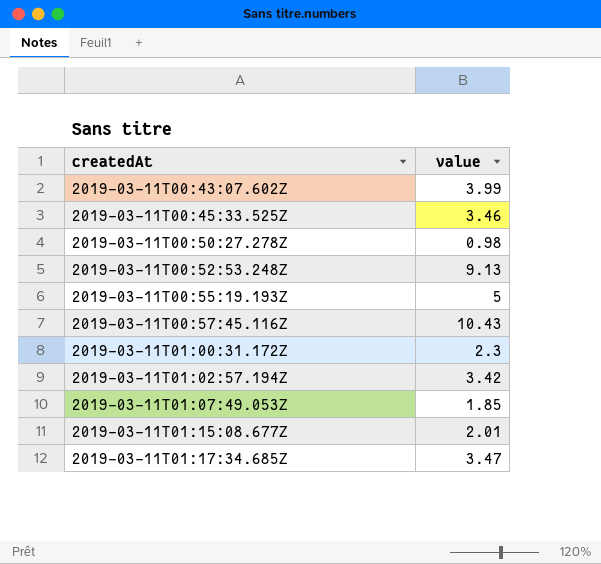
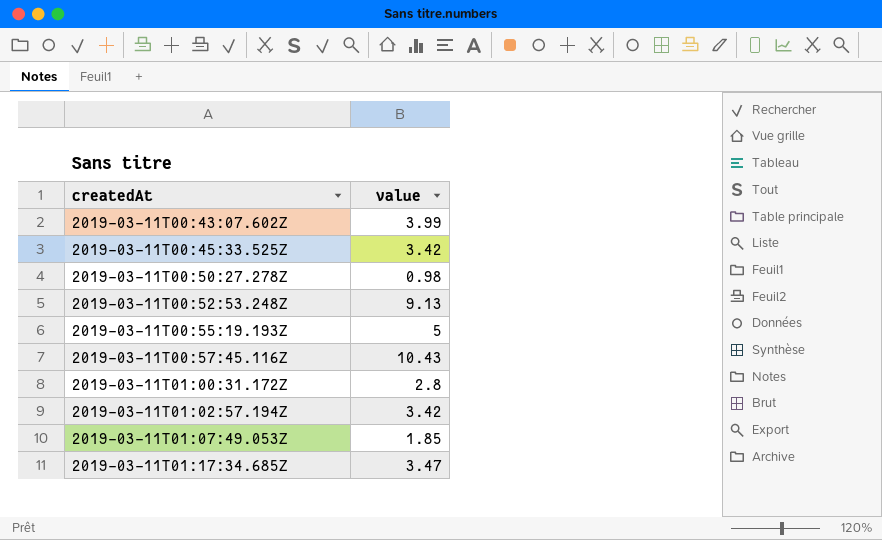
row 2019-03-11T01:15:08.677Z: 2.01 -> none
2019-03-11T00:45:33.525Z | value: 3.46 -> 3.42
2019-03-11T01:00:31.172Z | value: 2.3 -> 2.8

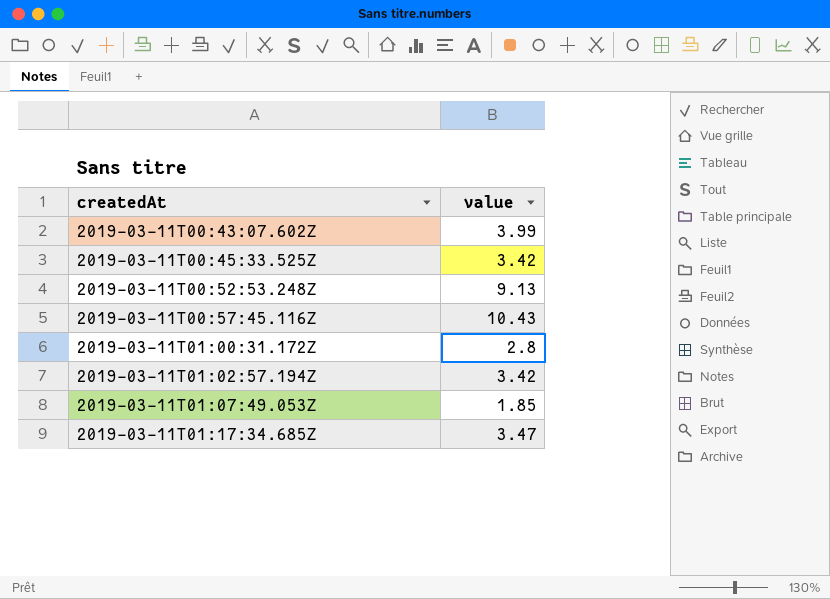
row 2019-03-11T00:50:27.278Z: 0.98 -> none
row 2019-03-11T00:55:19.193Z: 5 -> none

